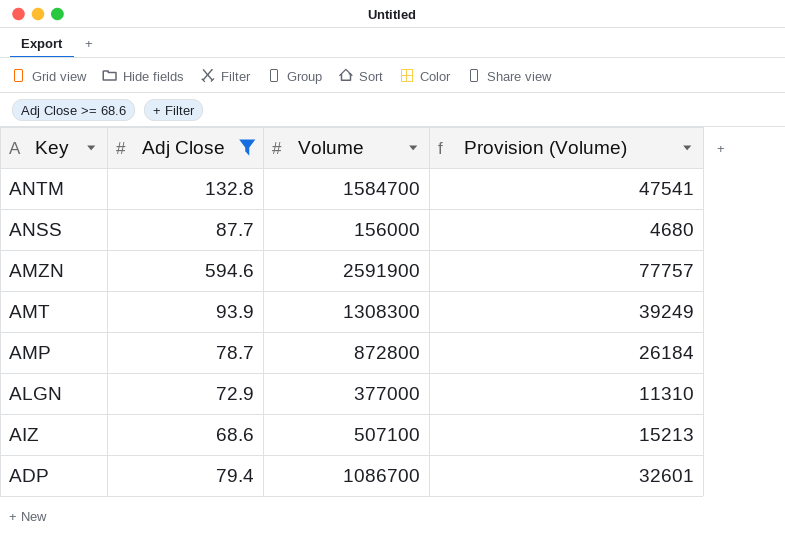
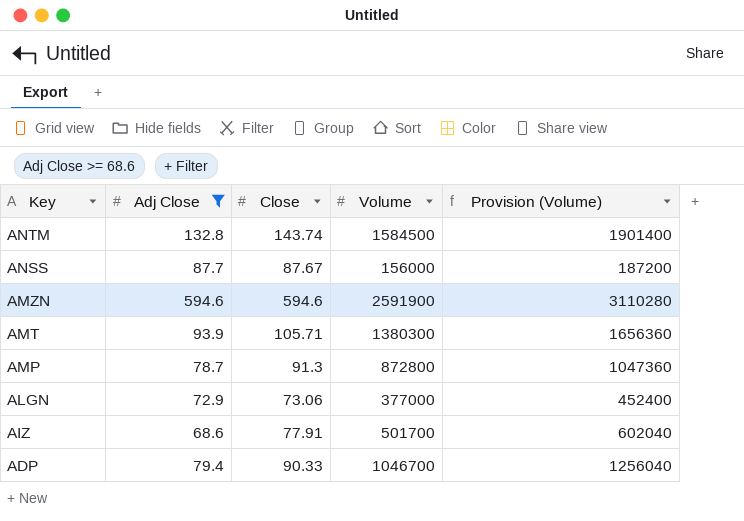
column Close | position: none -> 3
column Provision (Volume) | formula: [Volume] * 0.03 -> [Volume] * 1.2
ANTM | Volume: 1584700 -> 1584500
AMT | Volume: 1308300 -> 1380300
AIZ | Volume: 507100 -> 501700
ADP | Volume: 1086700 -> 1046700

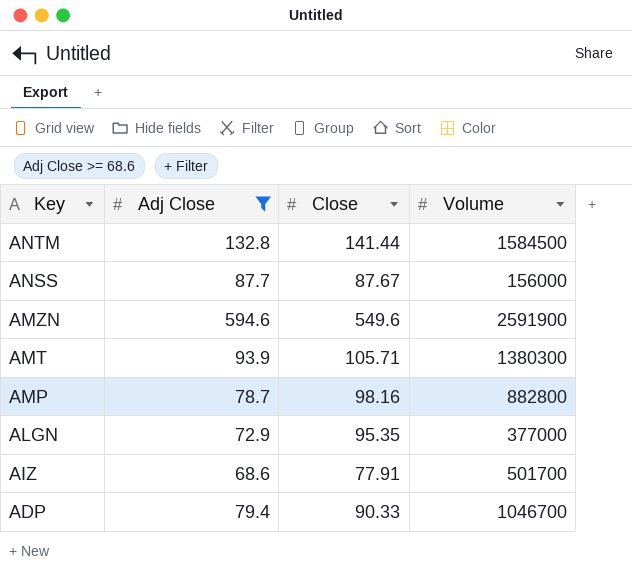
column Provision (Volume) | formula: [Volume] * 1.2 -> none
ANTM | Close: 143.74 -> 141.44
AMZN | Close: 594.6 -> 549.6
AMP | Close: 91.3 -> 98.16
AMP | Volume: 872800 -> 882800
ALGN | Close: 73.06 -> 95.35

